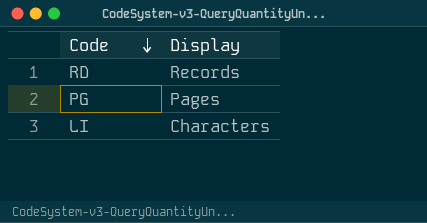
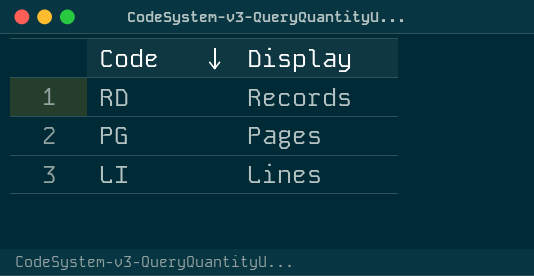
LI | Display: Characters -> Lines

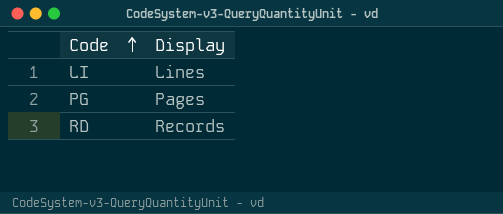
row order: Code descending -> Code ascending

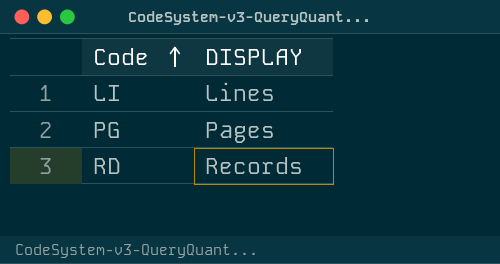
column name: Display -> DISPLAY

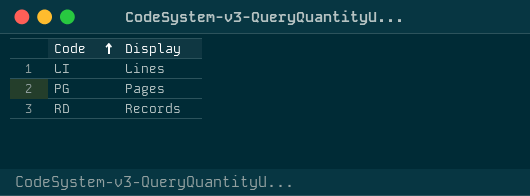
column name: DISPLAY -> Display

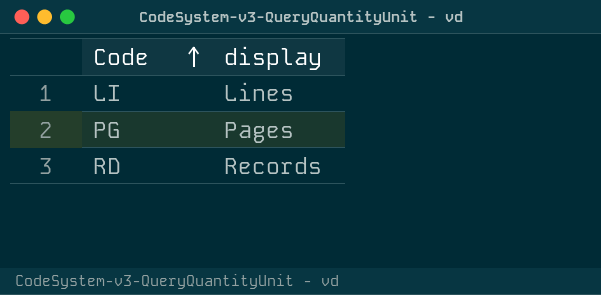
column name: Display -> display

